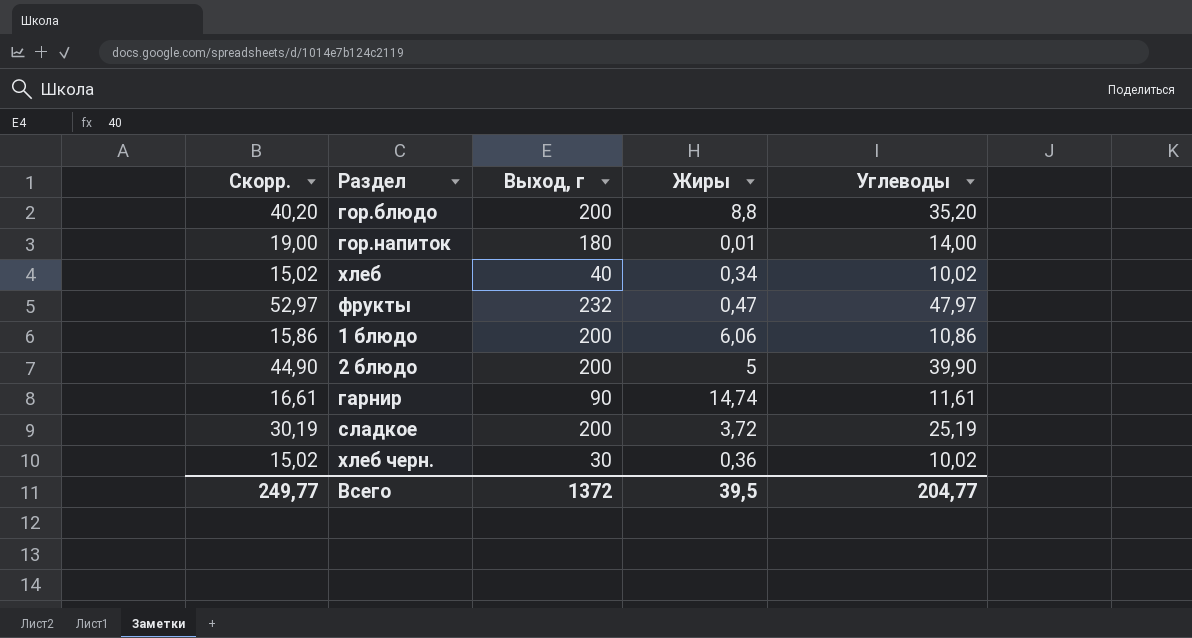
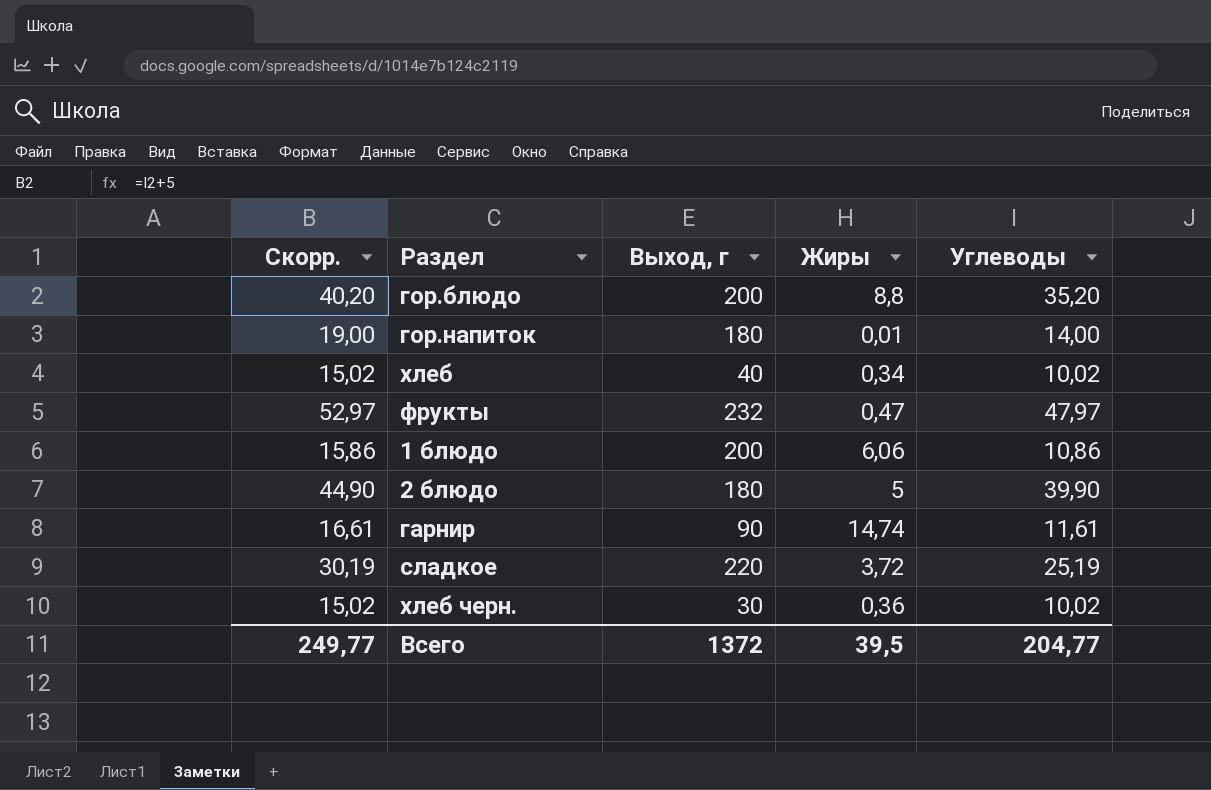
2 блюдо | Выход, г: 200 -> 180
сладкое | Выход, г: 200 -> 220

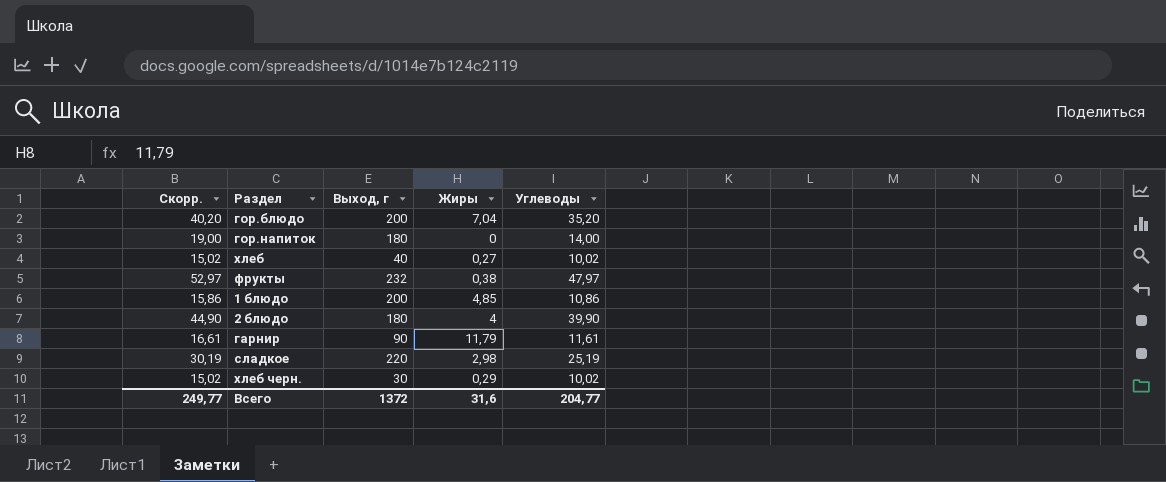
гор.блюдо | Жиры: 8,8 -> 7,04
гор.напиток | Жиры: 0,01 -> 0
хлеб | Жиры: 0,34 -> 0,27
фрукты | Жиры: 0,47 -> 0,38
1 блюдо | Жиры: 6,06 -> 4,85
2 блюдо | Жиры: 5 -> 4
гарнир | Жиры: 14,74 -> 11,79
сладкое | Жиры: 3,72 -> 2,98
хлеб черн. | Жиры: 0,36 -> 0,29
Всего | Жиры: 39,5 -> 31,6

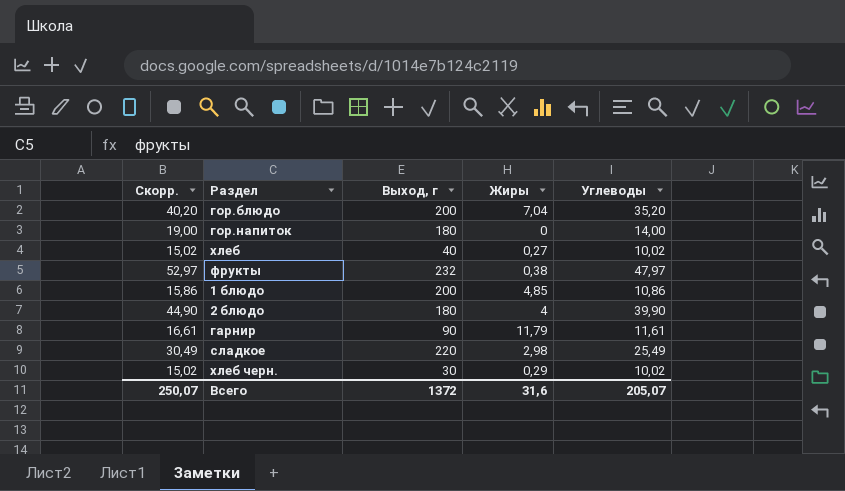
сладкое | Скорр.: 30,19 -> 30,49
сладкое | Углеводы: 25,19 -> 25,49
Всего | Скорр.: 249,77 -> 250,07
Всего | Углеводы: 204,77 -> 205,07

